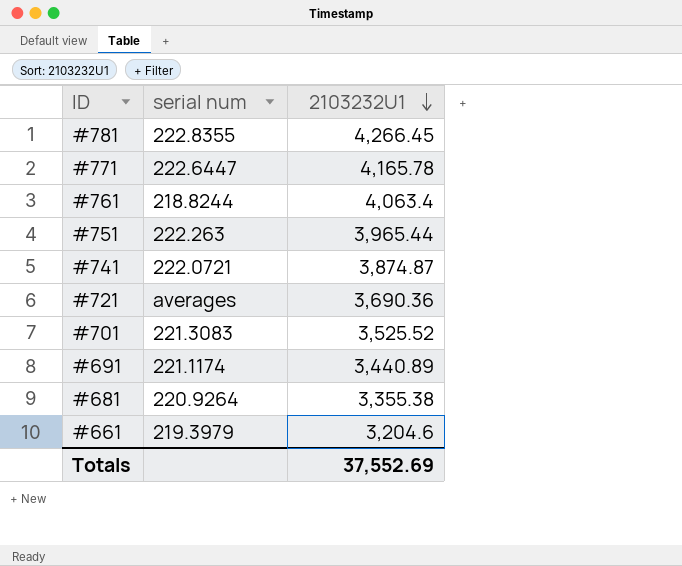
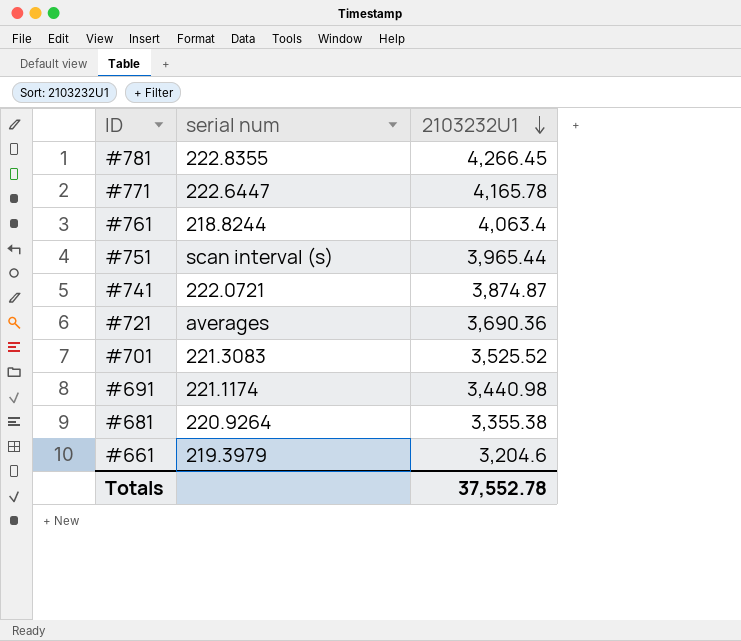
#751 | serial num: 222.263 -> scan interval (s)
#691 | 2103232U1: 3,440.89 -> 3,440.98
Totals | 2103232U1: 37,552.69 -> 37,552.78

